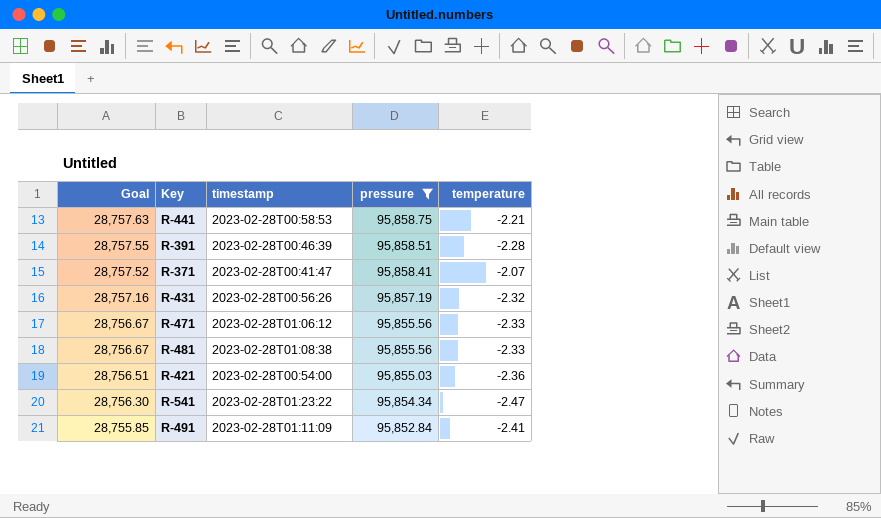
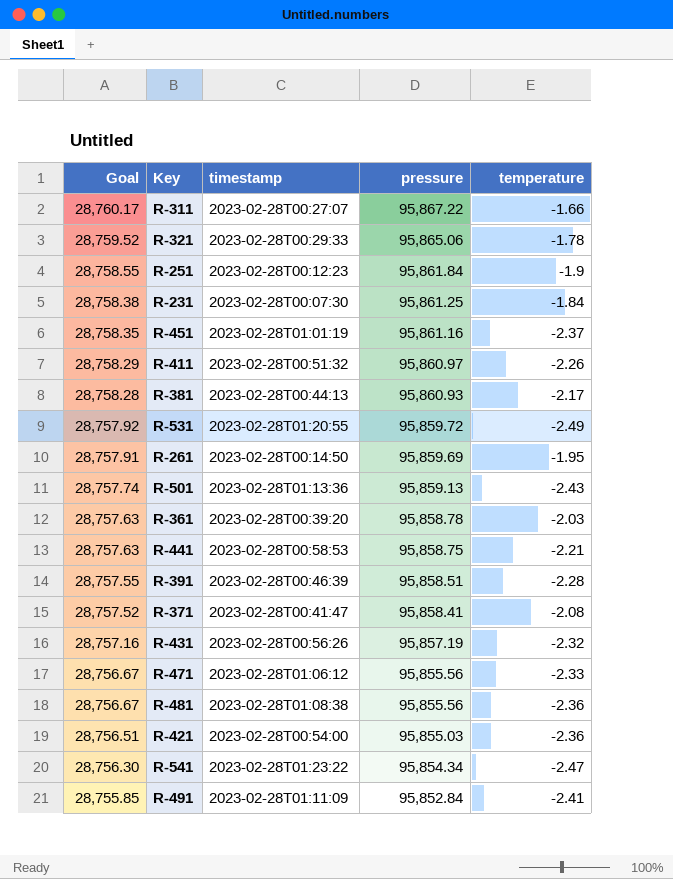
filter: pressure <= 95,858.75 -> none
R-371 | temperature: -2.07 -> -2.08
R-481 | temperature: -2.33 -> -2.36

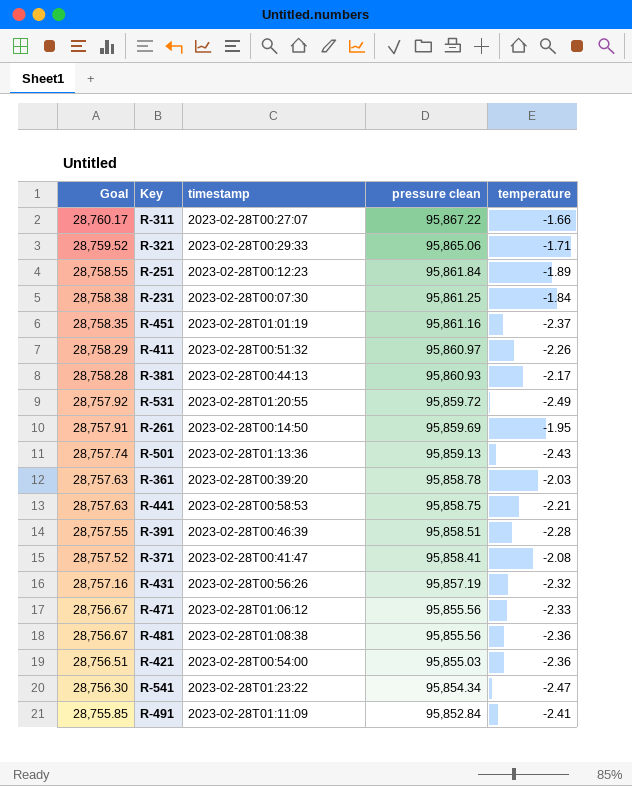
column name: pressure -> pressure clean
R-321 | temperature: -1.78 -> -1.71
R-251 | temperature: -1.9 -> -1.89

